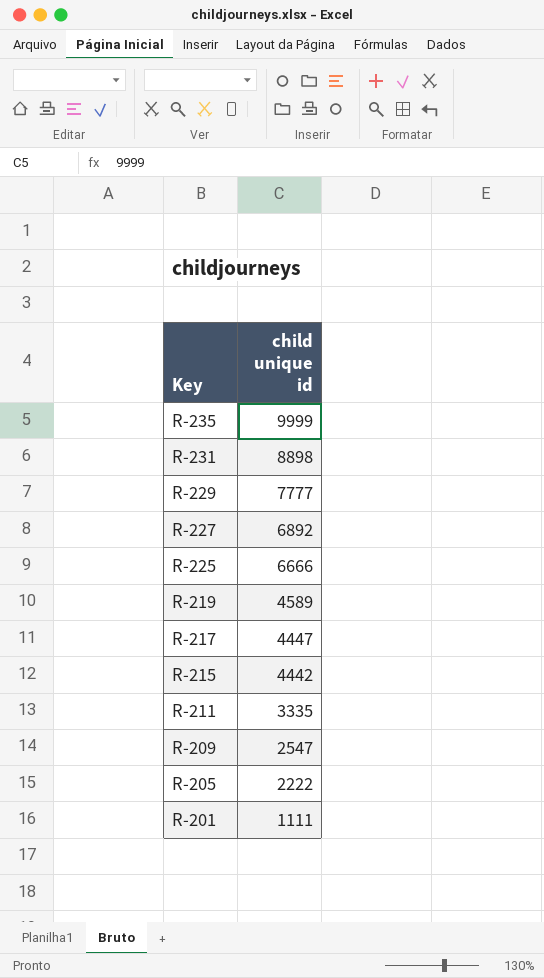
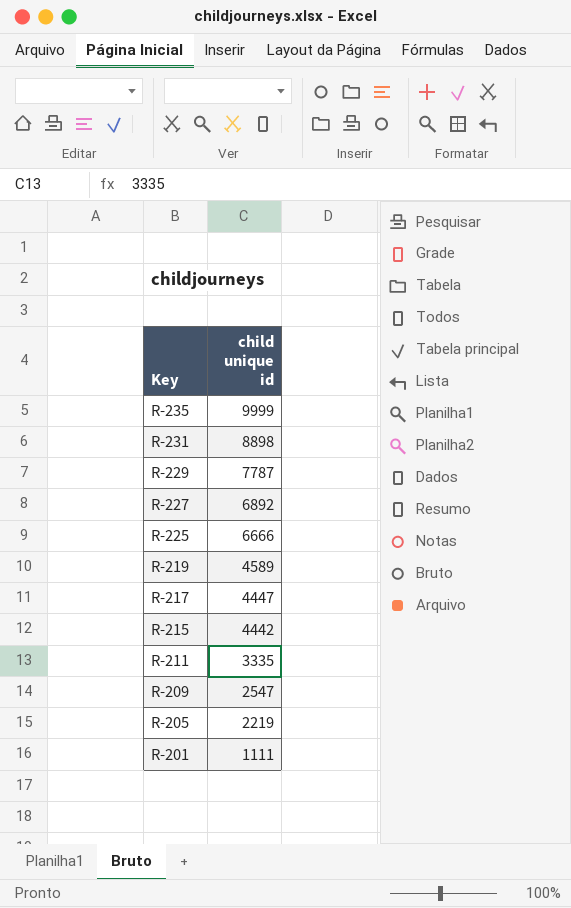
R-229 | child unique id: 7777 -> 7787
R-205 | child unique id: 2222 -> 2219

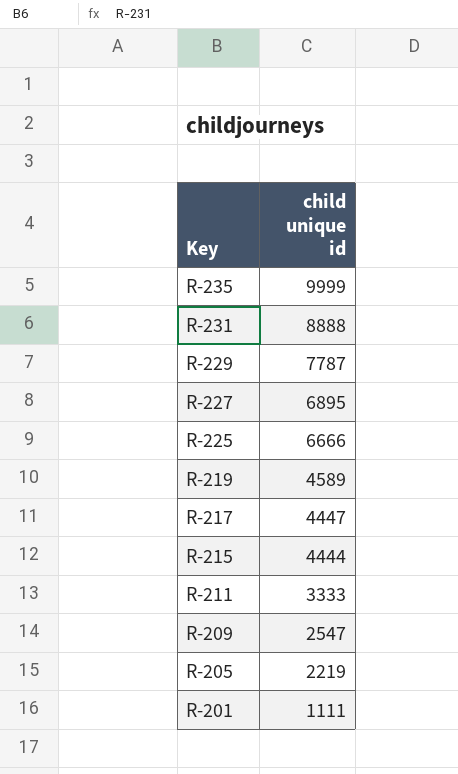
R-231 | child unique id: 8898 -> 8888
R-227 | child unique id: 6892 -> 6895
R-215 | child unique id: 4442 -> 4444
R-211 | child unique id: 3335 -> 3333

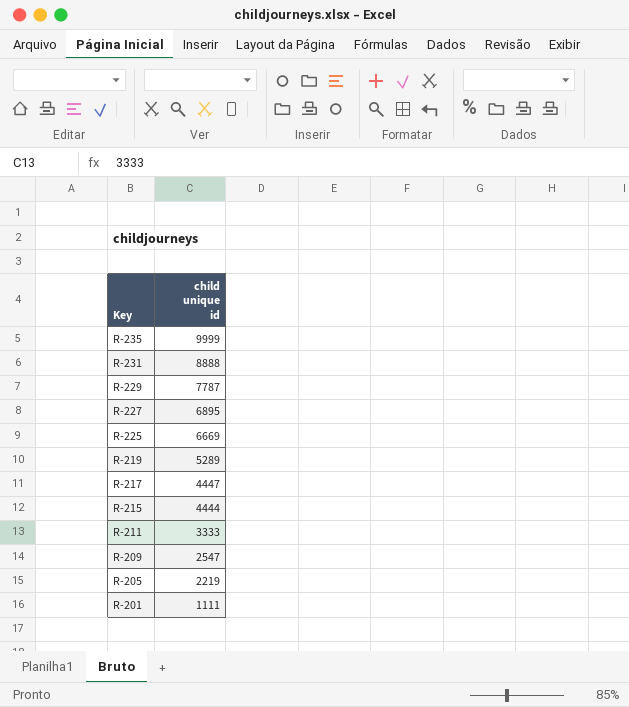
R-225 | child unique id: 6666 -> 6669
R-219 | child unique id: 4589 -> 5289

